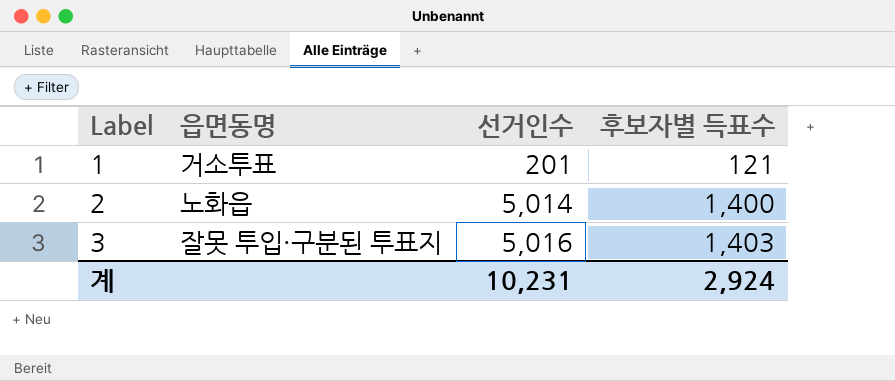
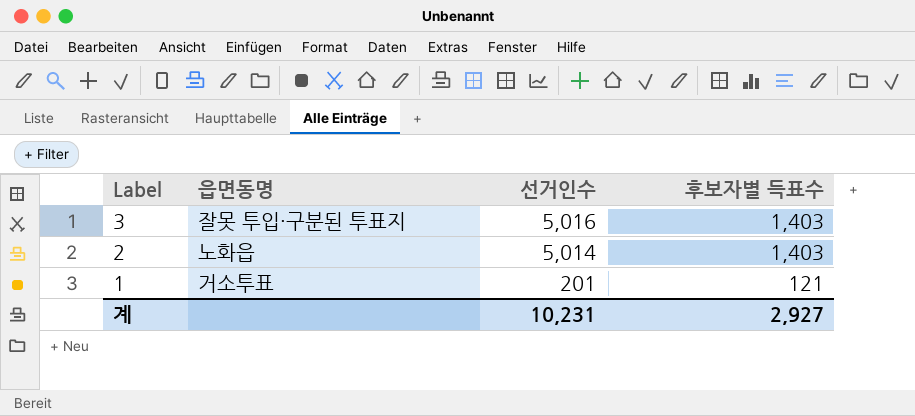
row order: Label ascending -> Label descending
2 | 후보자별 득표수: 1,400 -> 1,403
계 | 후보자별 득표수: 2,924 -> 2,927

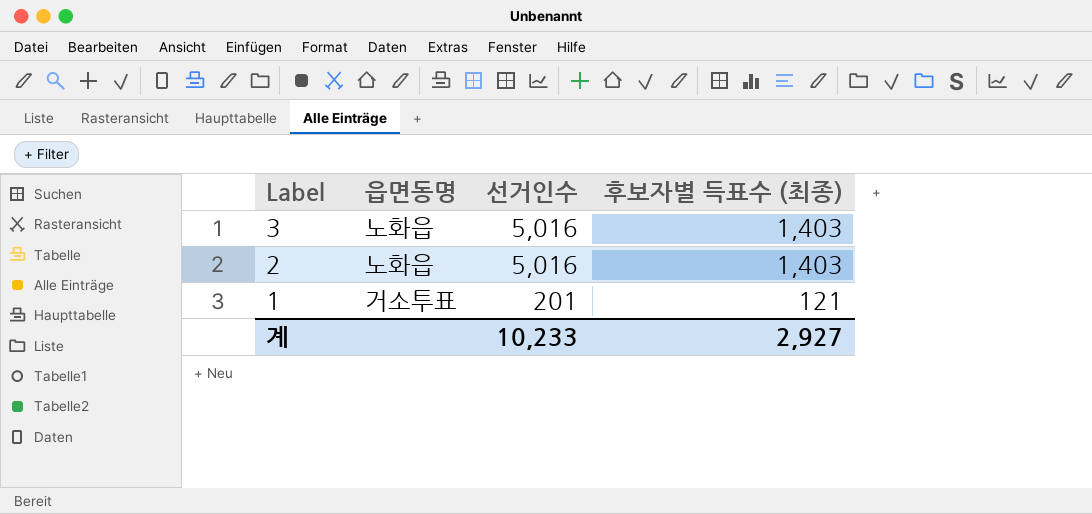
column name: 후보자별 득표수 -> 후보자별 득표수 (최종)
3 | 읍면동명: 잘못 투입·구분된 투표지 -> 노화읍
2 | 선거인수: 5,014 -> 5,016
계 | 선거인수: 10,231 -> 10,233

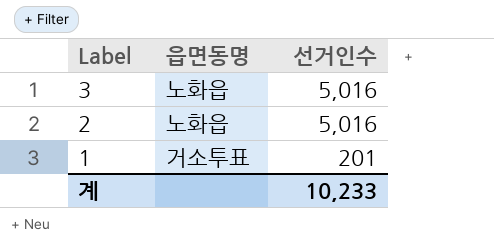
column 후보자별 득표수 (최종) | position: 4 -> none

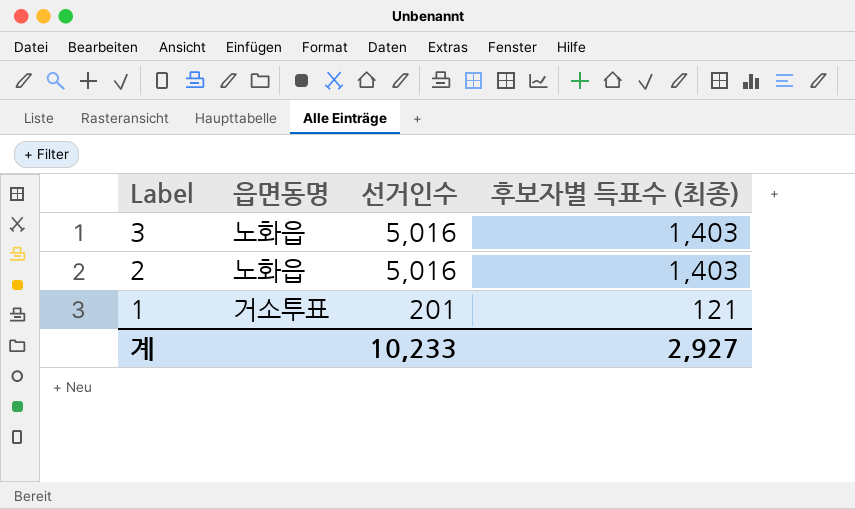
column 후보자별 득표수 (최종) | position: none -> 4

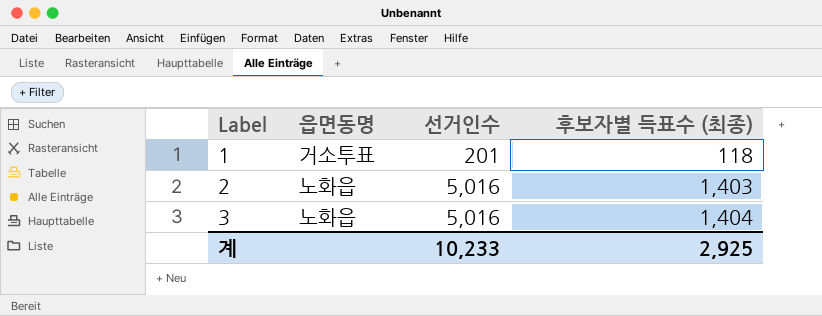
row order: Label descending -> Label ascending
1 | 후보자별 득표수 (최종): 121 -> 118
3 | 후보자별 득표수 (최종): 1,403 -> 1,404
계 | 후보자별 득표수 (최종): 2,927 -> 2,925

